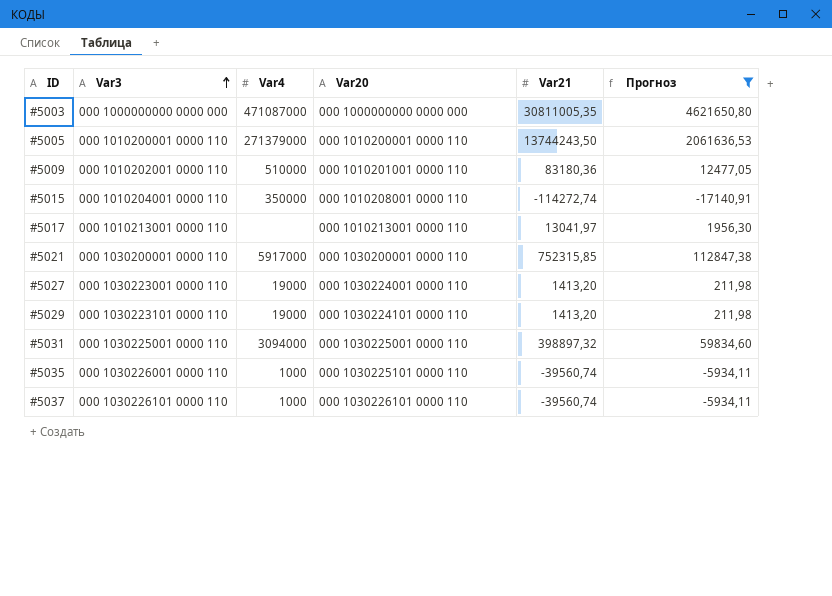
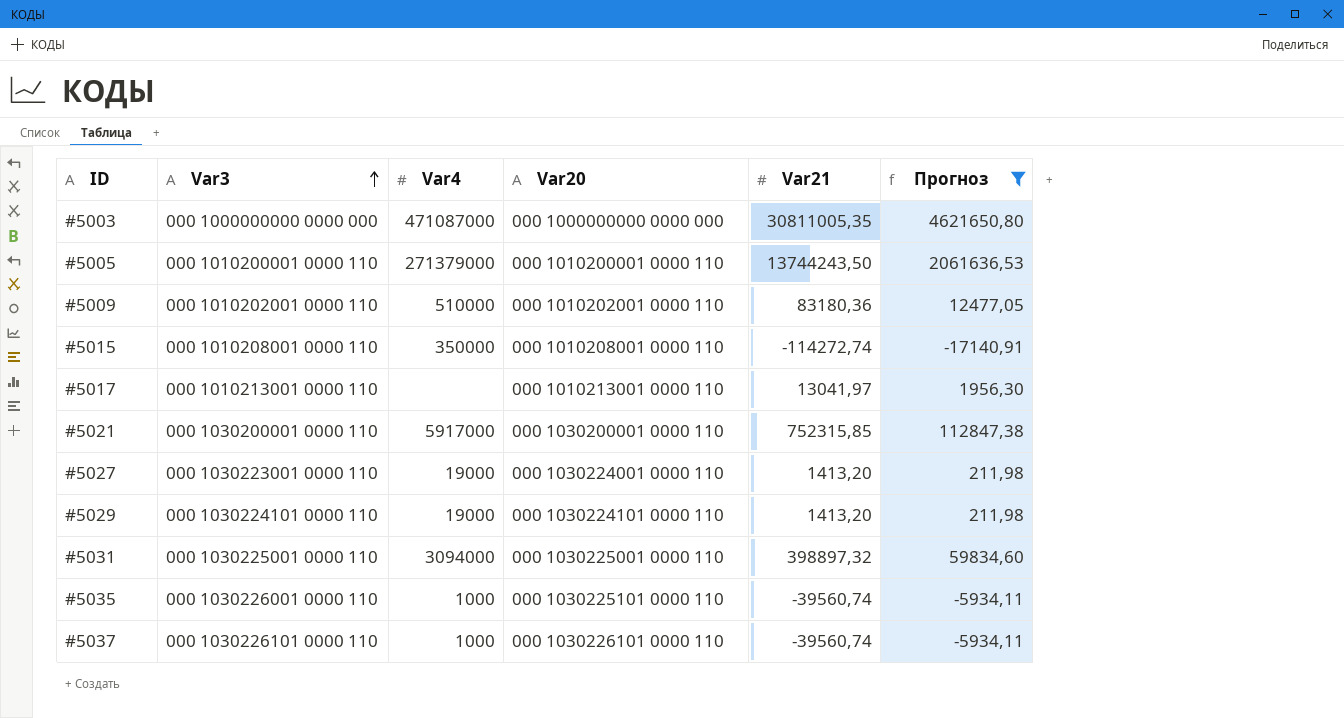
#5009 | Var20: 000 1010201001 0000 110 -> 000 1010202001 0000 110
#5015 | Var3: 000 1010204001 0000 110 -> 000 1010208001 0000 110
#5029 | Var3: 000 1030223101 0000 110 -> 000 1030224101 0000 110

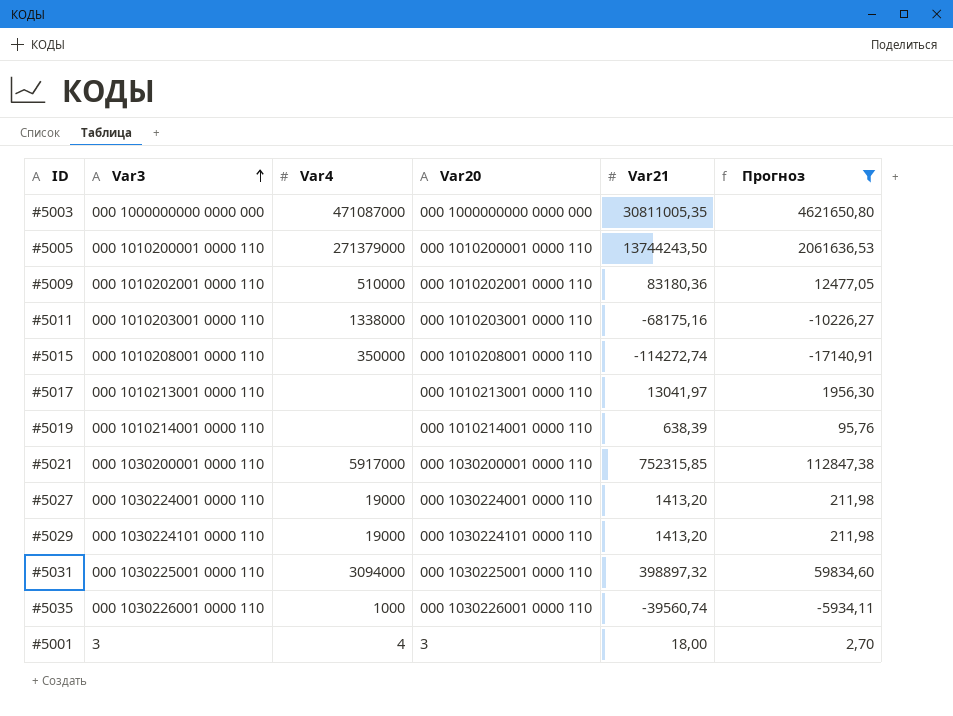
row #5037: 000 1030226101 0000 110 | 1000 | 000 1030226101 0000 110 | -39560,74 | -5934,11 -> none
row #5011: none -> 000 1010203001 0000 110 | 1338000 | 000 1010203001 0000 110 | -68175,16 | -10226,27
row #5019: none -> 000 1010214001 0000 110 | none | 000 1010214001 0000 110 | 638,39 | 95,76
#5027 | Var3: 000 1030223001 0000 110 -> 000 1030224001 0000 110
#5035 | Var20: 000 1030225101 0000 110 -> 000 1030226001 0000 110
row #5001: none -> 3 | 4 | 3 | 18,00 | 2,70

